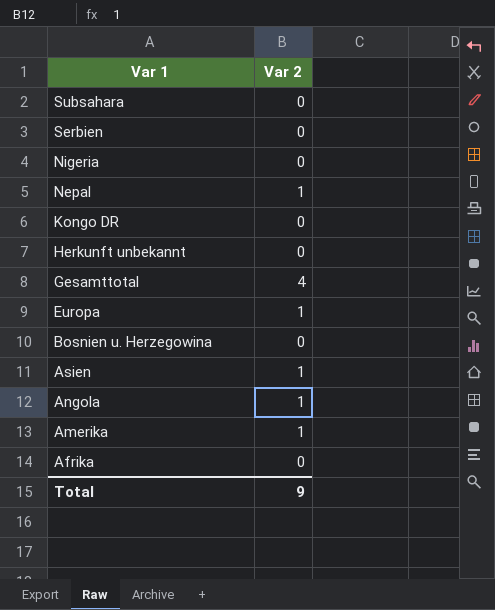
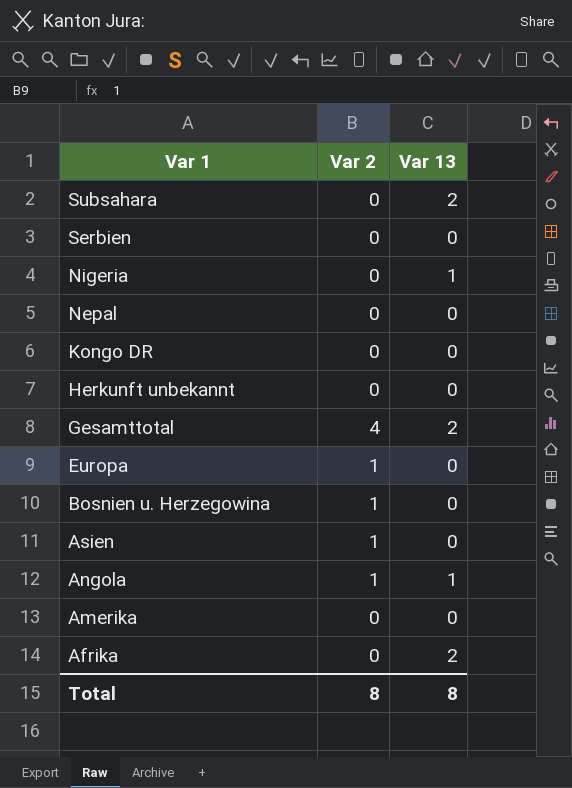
column Var 13 | position: none -> 3
Nepal | Var 2: 1 -> 0
Bosnien u. Herzegowina | Var 2: 0 -> 1
Amerika | Var 2: 1 -> 0
Total | Var 2: 9 -> 8

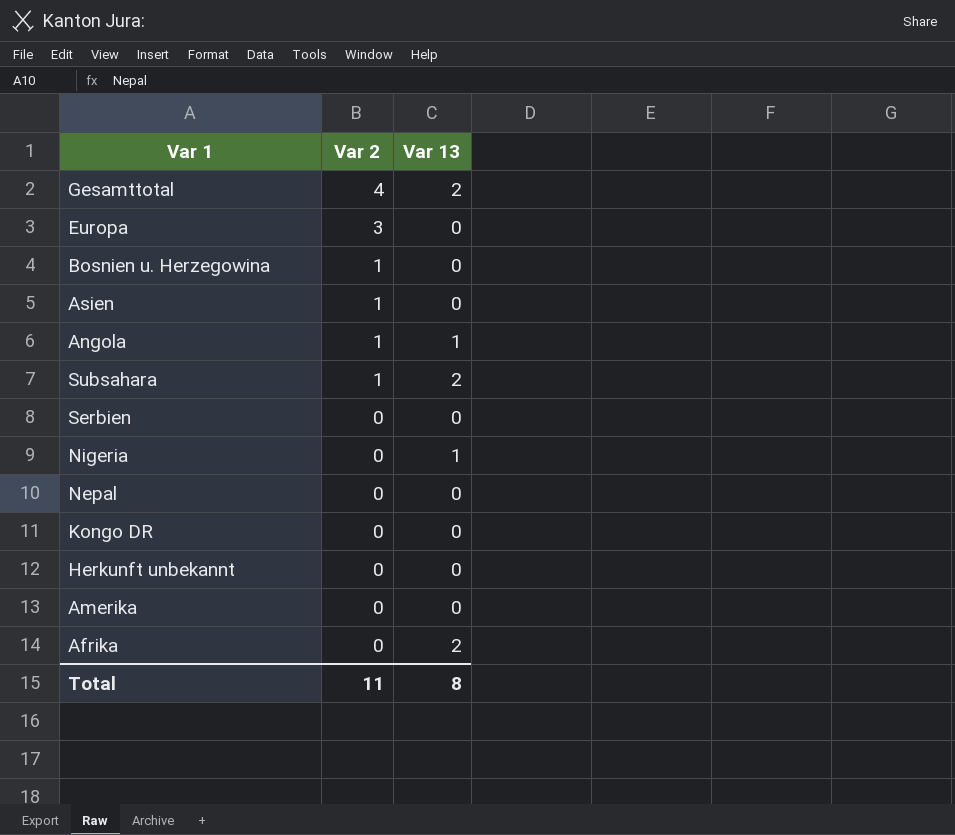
row order: Var 1 descending -> Var 2 descending
Europa | Var 2: 1 -> 3
Subsahara | Var 2: 0 -> 1
Total | Var 2: 8 -> 11

